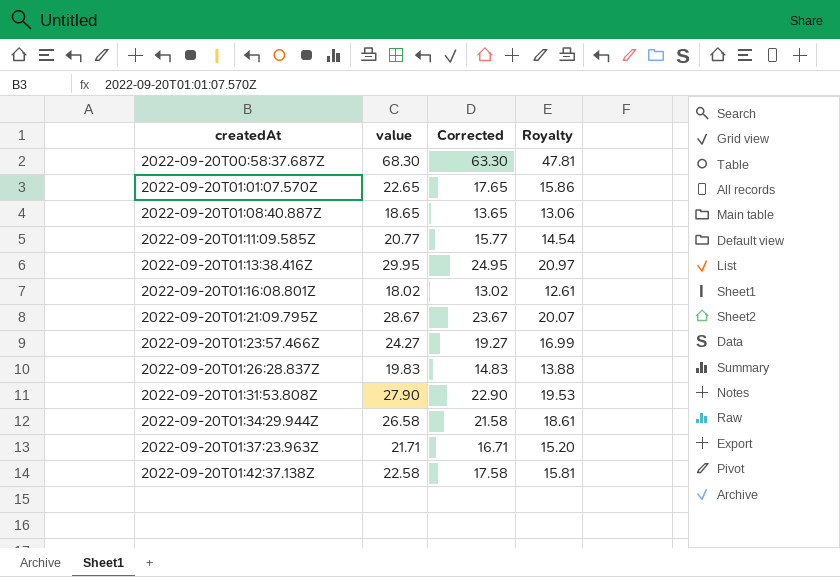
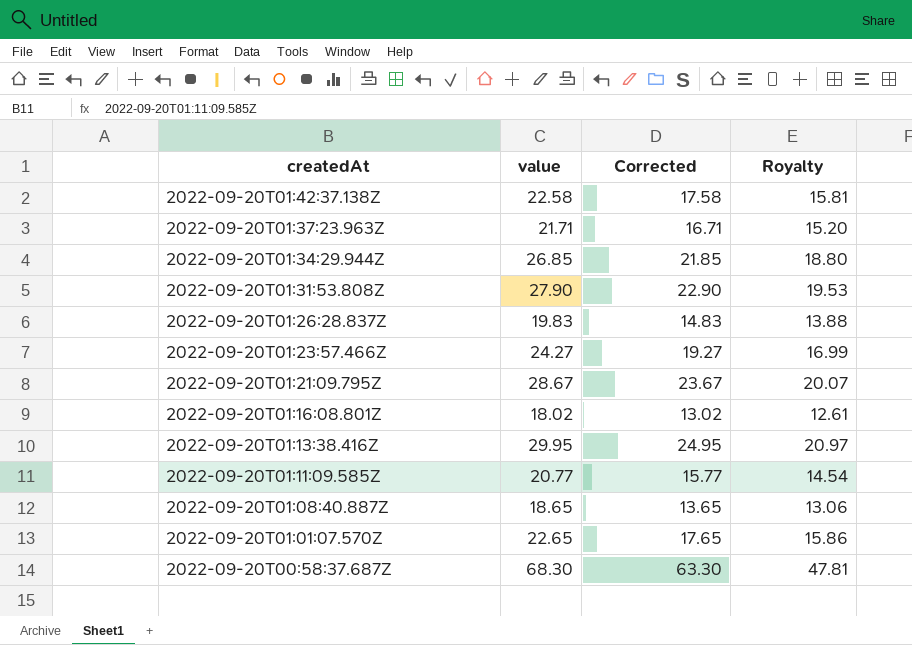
row order: createdAt ascending -> createdAt descending
2022-09-20T01:34:29.944Z | value: 26.58 -> 26.85
2022-09-20T01:34:29.944Z | Corrected: 21.58 -> 21.85
2022-09-20T01:34:29.944Z | Royalty: 18.61 -> 18.80

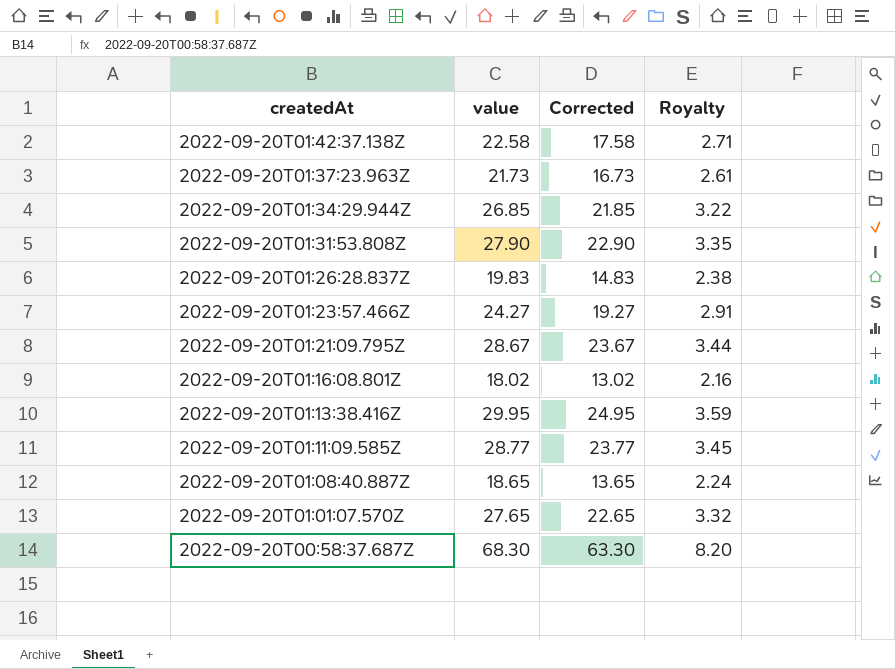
column Royalty | formula: [value] * 0.7 -> [value] * 0.12
2022-09-20T01:37:23.963Z | value: 21.71 -> 21.73
2022-09-20T01:37:23.963Z | Corrected: 16.71 -> 16.73
2022-09-20T01:11:09.585Z | value: 20.77 -> 28.77
2022-09-20T01:11:09.585Z | Corrected: 15.77 -> 23.77
2022-09-20T01:01:07.570Z | value: 22.65 -> 27.65
2022-09-20T01:01:07.570Z | Corrected: 17.65 -> 22.65

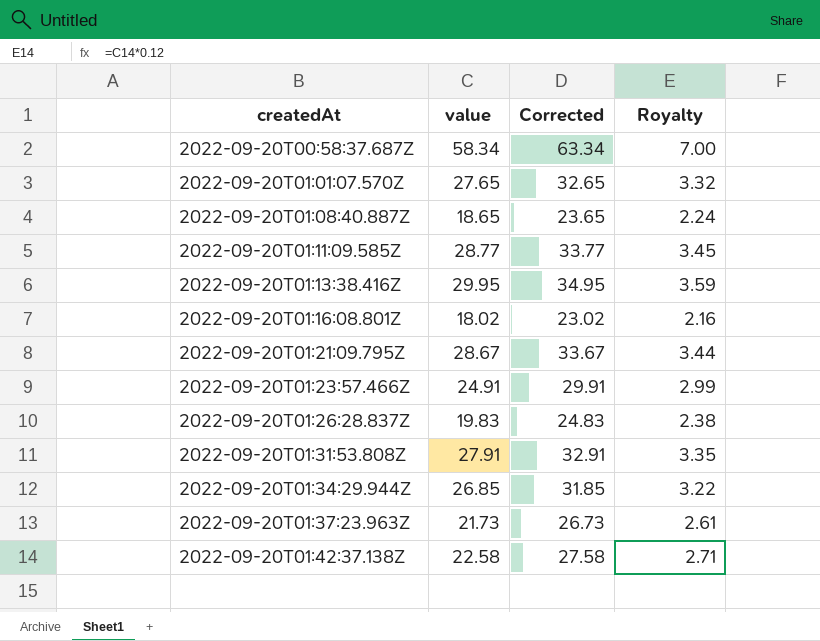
row order: createdAt descending -> createdAt ascending
column Corrected | formula: [value] - 5 -> [value] + 5
2022-09-20T00:58:37.687Z | value: 68.30 -> 58.34
2022-09-20T00:58:37.687Z | Royalty: 8.20 -> 7.00
2022-09-20T01:23:57.466Z | value: 24.27 -> 24.91
2022-09-20T01:23:57.466Z | Royalty: 2.91 -> 2.99
2022-09-20T01:31:53.808Z | value: 27.90 -> 27.91

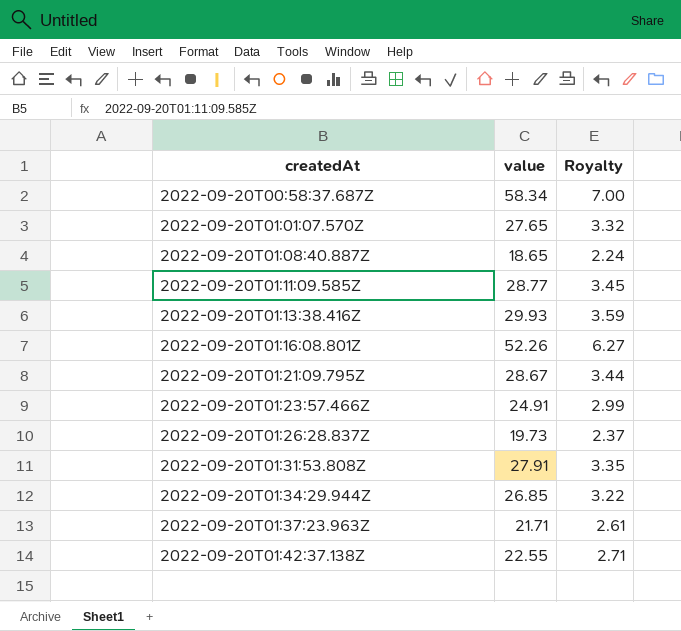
column Corrected | formula: [value] + 5 -> none
2022-09-20T01:13:38.416Z | value: 29.95 -> 29.93
2022-09-20T01:16:08.801Z | value: 18.02 -> 52.26
2022-09-20T01:16:08.801Z | Royalty: 2.16 -> 6.27
2022-09-20T01:26:28.837Z | value: 19.83 -> 19.73
2022-09-20T01:26:28.837Z | Royalty: 2.38 -> 2.37
2022-09-20T01:37:23.963Z | value: 21.73 -> 21.71
2022-09-20T01:42:37.138Z | value: 22.58 -> 22.55

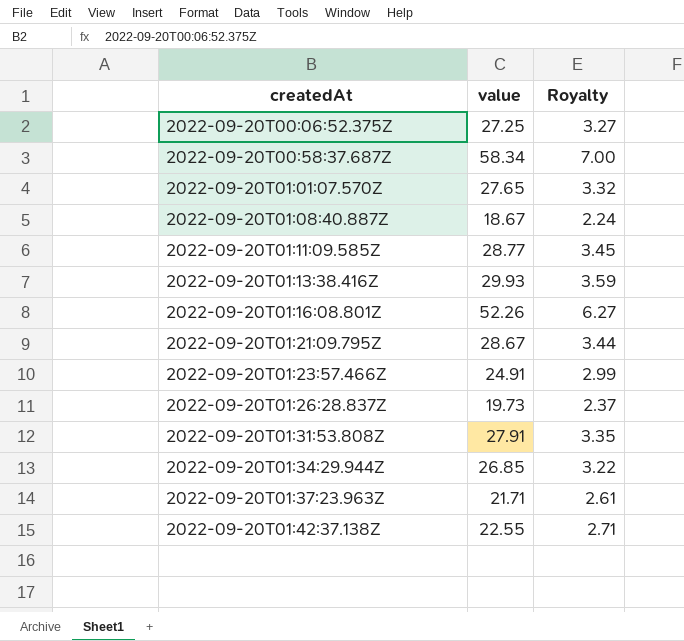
row 2022-09-20T00:06:52.375Z: none -> 27.25 | 3.27
2022-09-20T01:08:40.887Z | value: 18.65 -> 18.67

